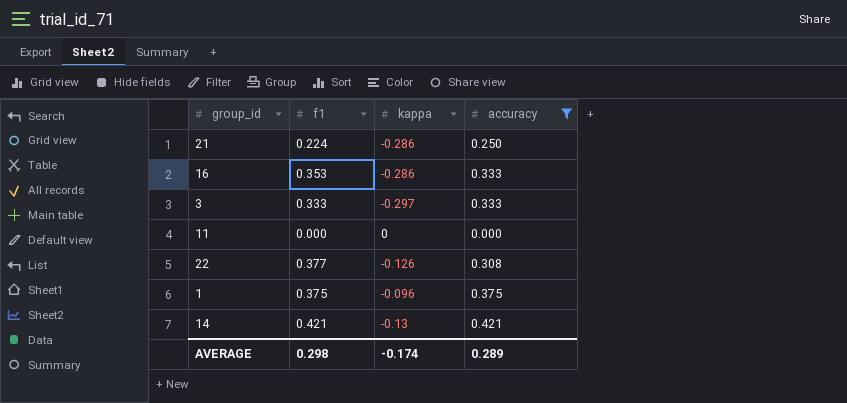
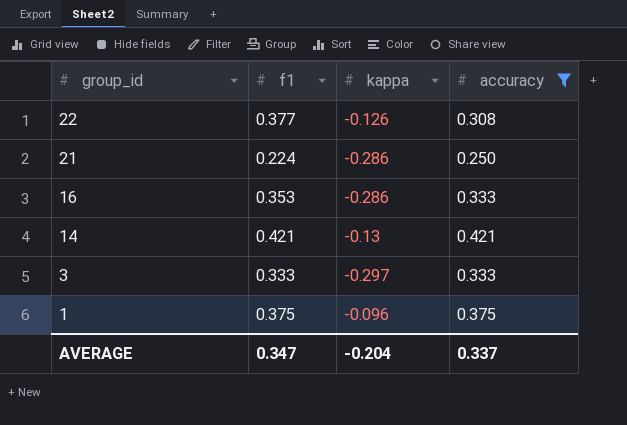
row order: none -> group_id descending
row 11: 0.000 | 0 | 0.000 -> none
AVERAGE | f1: 0.298 -> 0.347
AVERAGE | kappa: -0.174 -> -0.204
AVERAGE | accuracy: 0.289 -> 0.337

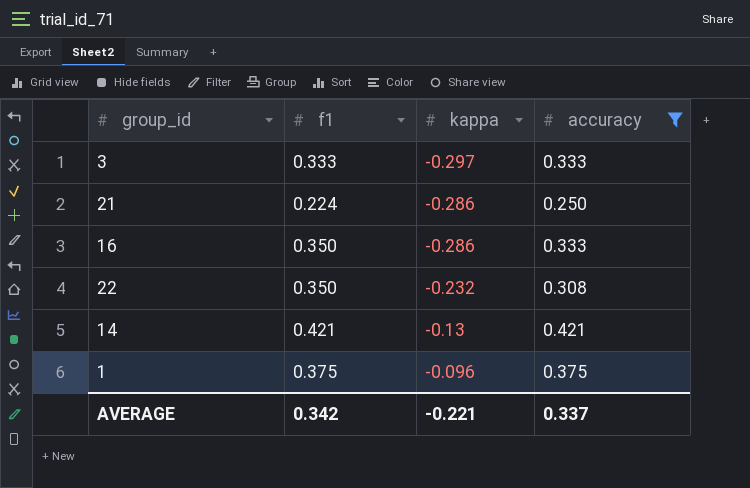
row order: group_id descending -> kappa ascending
16 | f1: 0.353 -> 0.350
22 | f1: 0.377 -> 0.350
22 | kappa: -0.126 -> -0.232
AVERAGE | f1: 0.347 -> 0.342
AVERAGE | kappa: -0.204 -> -0.221

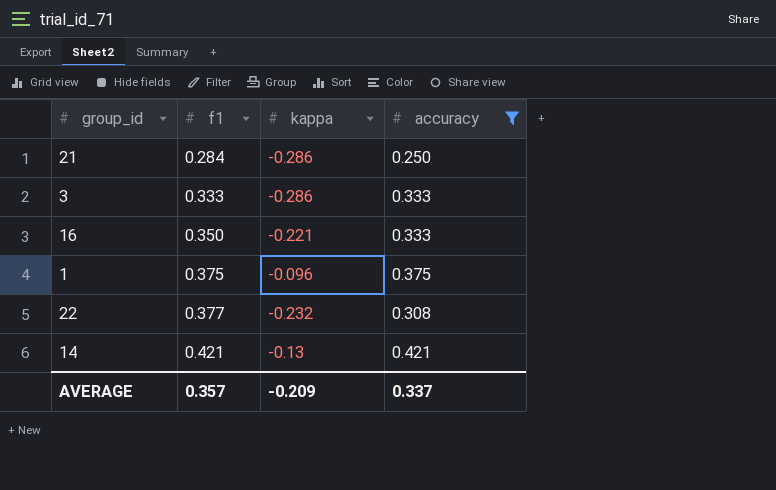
row order: kappa ascending -> f1 ascending
21 | f1: 0.224 -> 0.284
3 | kappa: -0.297 -> -0.286
16 | kappa: -0.286 -> -0.221
22 | f1: 0.350 -> 0.377
AVERAGE | f1: 0.342 -> 0.357
AVERAGE | kappa: -0.221 -> -0.209

